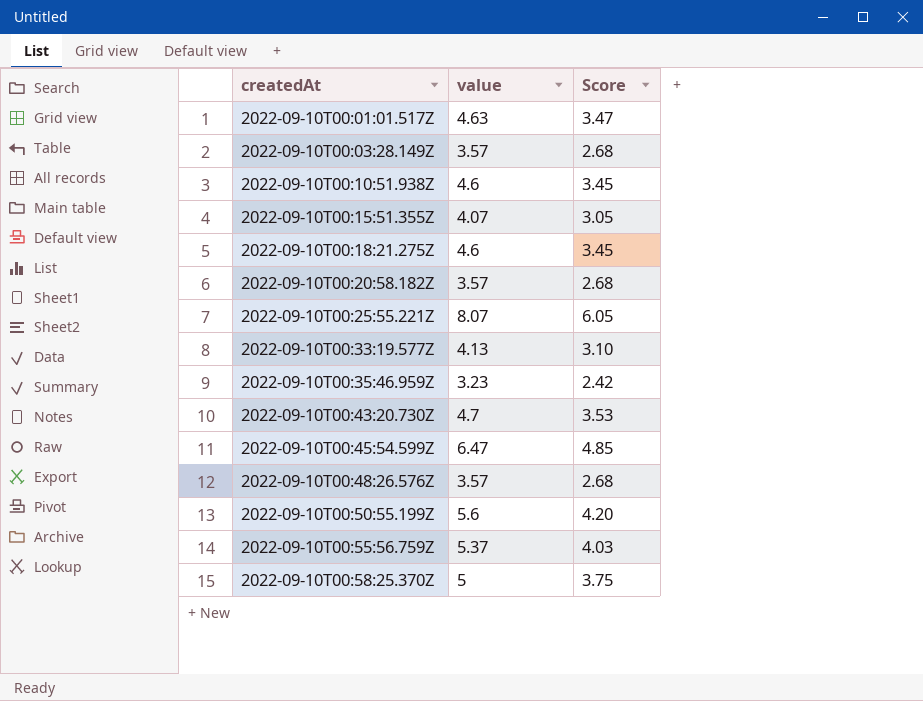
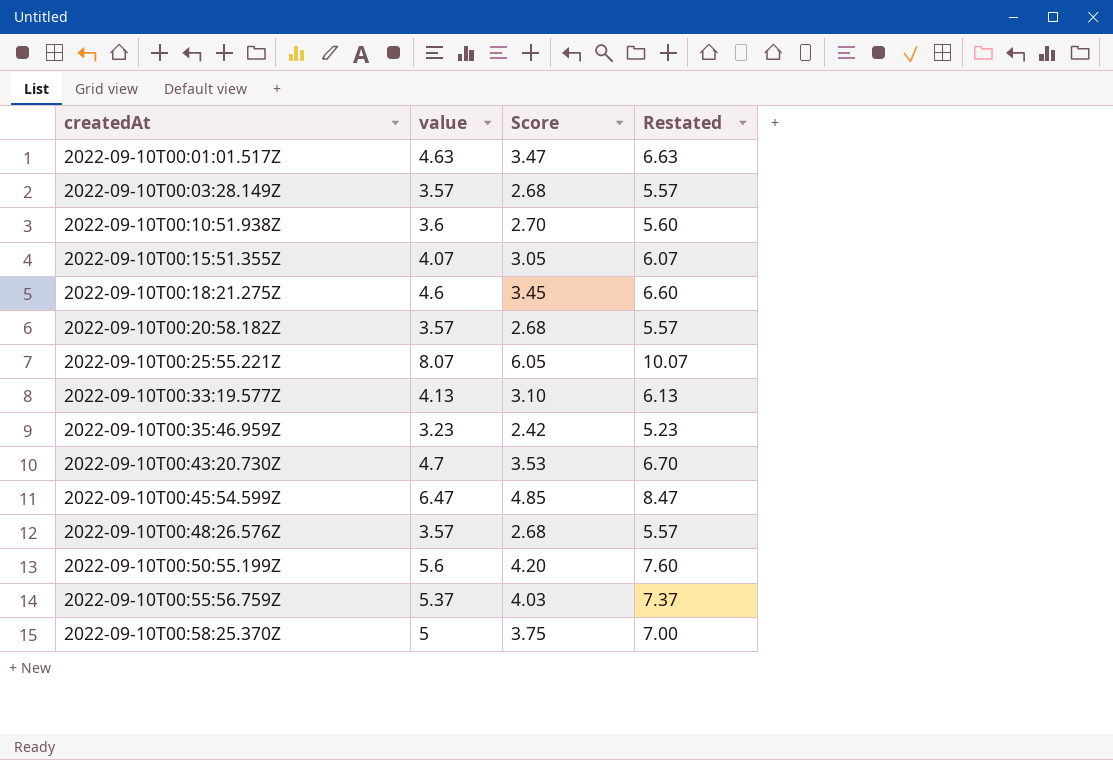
column Restated | formula: none -> [value] + 2
2022-09-10T00:10:51.938Z | value: 4.6 -> 3.6
2022-09-10T00:10:51.938Z | Score: 3.45 -> 2.70

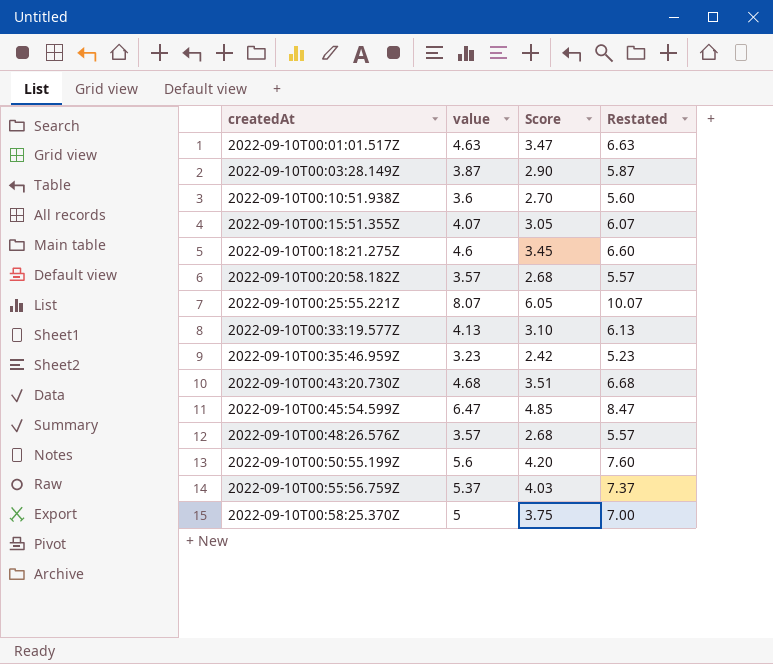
2022-09-10T00:03:28.149Z | value: 3.57 -> 3.87
2022-09-10T00:03:28.149Z | Score: 2.68 -> 2.90
2022-09-10T00:03:28.149Z | Restated: 5.57 -> 5.87
2022-09-10T00:43:20.730Z | value: 4.7 -> 4.68
2022-09-10T00:43:20.730Z | Score: 3.53 -> 3.51
2022-09-10T00:43:20.730Z | Restated: 6.70 -> 6.68

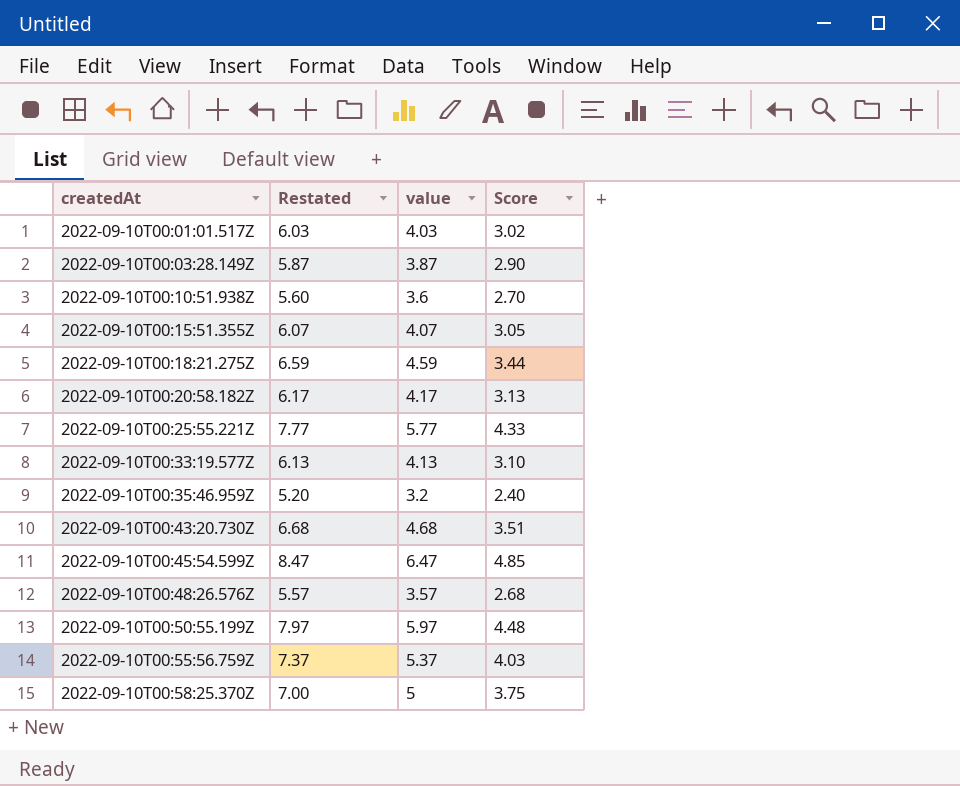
column Restated | position: 4 -> 2
2022-09-10T00:01:01.517Z | Restated: 6.63 -> 6.03
2022-09-10T00:01:01.517Z | value: 4.63 -> 4.03
2022-09-10T00:01:01.517Z | Score: 3.47 -> 3.02
2022-09-10T00:18:21.275Z | Restated: 6.60 -> 6.59
2022-09-10T00:18:21.275Z | value: 4.6 -> 4.59
2022-09-10T00:18:21.275Z | Score: 3.45 -> 3.44
2022-09-10T00:20:58.182Z | Restated: 5.57 -> 6.17
2022-09-10T00:20:58.182Z | value: 3.57 -> 4.17
2022-09-10T00:20:58.182Z | Score: 2.68 -> 3.13
2022-09-10T00:25:55.221Z | Restated: 10.07 -> 7.77
2022-09-10T00:25:55.221Z | value: 8.07 -> 5.77
2022-09-10T00:25:55.221Z | Score: 6.05 -> 4.33
2022-09-10T00:35:46.959Z | Restated: 5.23 -> 5.20
2022-09-10T00:35:46.959Z | value: 3.23 -> 3.2
2022-09-10T00:35:46.959Z | Score: 2.42 -> 2.40
2022-09-10T00:50:55.199Z | Restated: 7.60 -> 7.97
2022-09-10T00:50:55.199Z | value: 5.6 -> 5.97
2022-09-10T00:50:55.199Z | Score: 4.20 -> 4.48

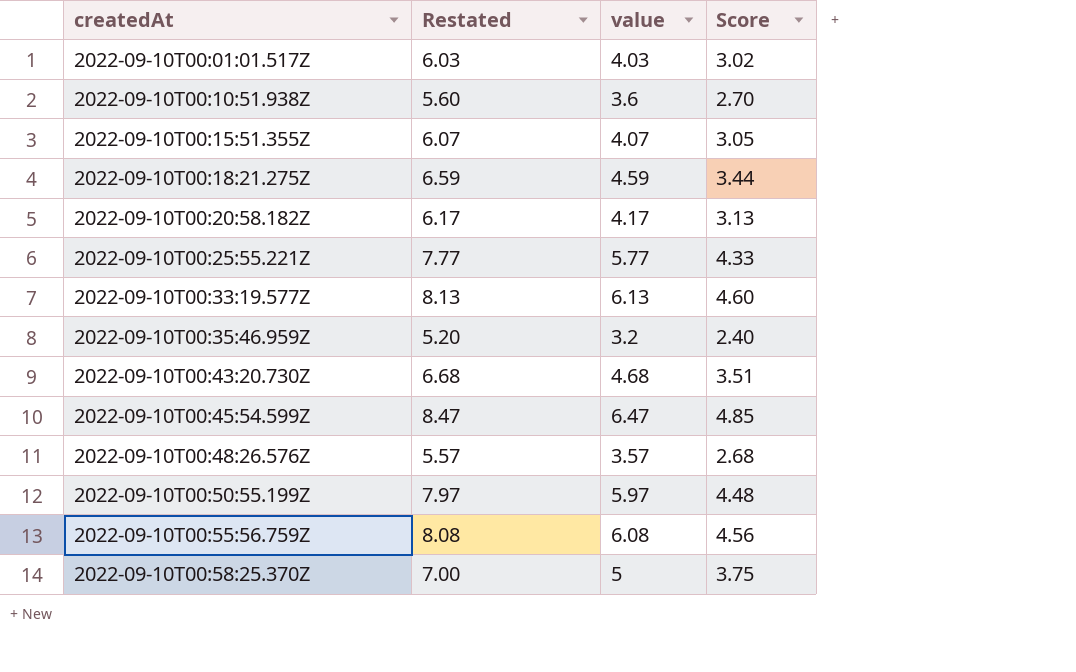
row 2022-09-10T00:03:28.149Z: 5.87 | 3.87 | 2.90 -> none
2022-09-10T00:33:19.577Z | Restated: 6.13 -> 8.13
2022-09-10T00:33:19.577Z | value: 4.13 -> 6.13
2022-09-10T00:33:19.577Z | Score: 3.10 -> 4.60
2022-09-10T00:55:56.759Z | Restated: 7.37 -> 8.08
2022-09-10T00:55:56.759Z | value: 5.37 -> 6.08
2022-09-10T00:55:56.759Z | Score: 4.03 -> 4.56

